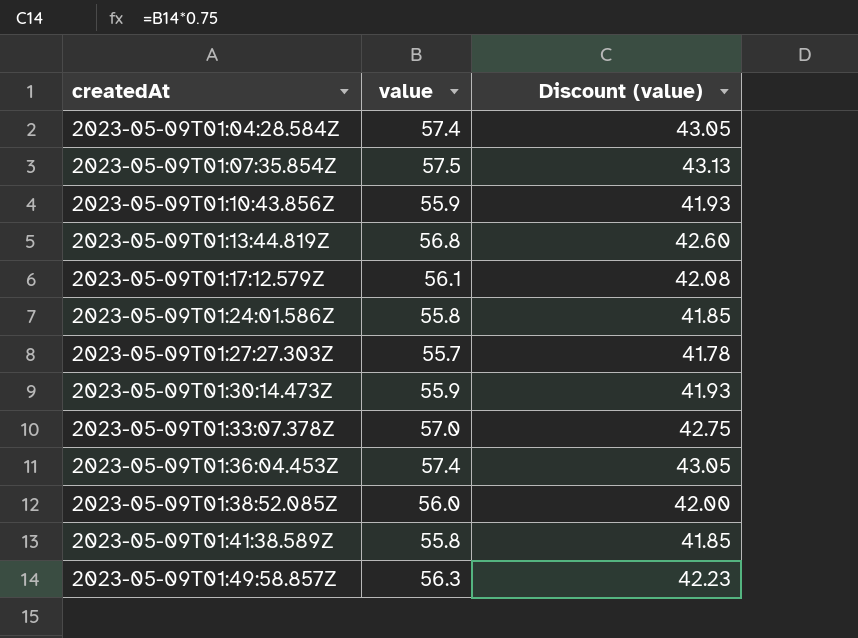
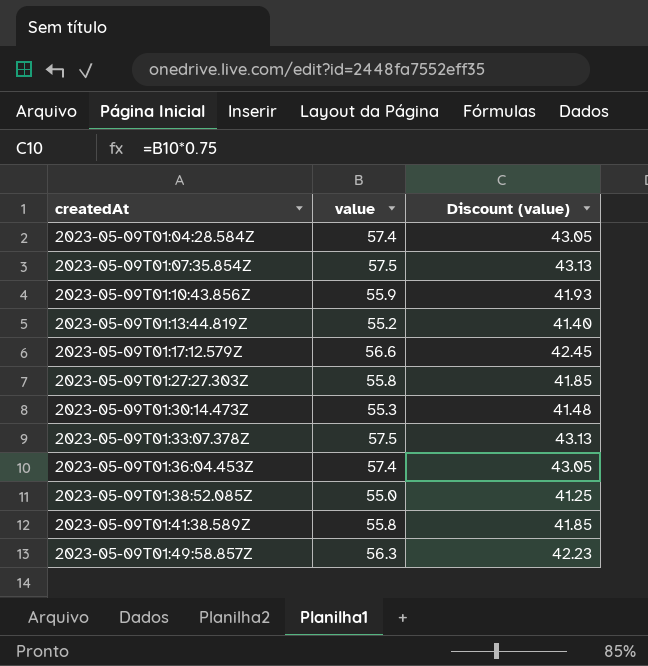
row 2023-05-09T01:24:01.586Z: 55.8 | 41.85 -> none
2023-05-09T01:13:44.819Z | value: 56.8 -> 55.2
2023-05-09T01:13:44.819Z | Discount (value): 42.60 -> 41.40
2023-05-09T01:17:12.579Z | value: 56.1 -> 56.6
2023-05-09T01:17:12.579Z | Discount (value): 42.08 -> 42.45
2023-05-09T01:27:27.303Z | value: 55.7 -> 55.8
2023-05-09T01:27:27.303Z | Discount (value): 41.78 -> 41.85
2023-05-09T01:30:14.473Z | value: 55.9 -> 55.3
2023-05-09T01:30:14.473Z | Discount (value): 41.93 -> 41.48
2023-05-09T01:33:07.378Z | value: 57.0 -> 57.5
2023-05-09T01:33:07.378Z | Discount (value): 42.75 -> 43.13
2023-05-09T01:38:52.085Z | value: 56.0 -> 55.0
2023-05-09T01:38:52.085Z | Discount (value): 42.00 -> 41.25

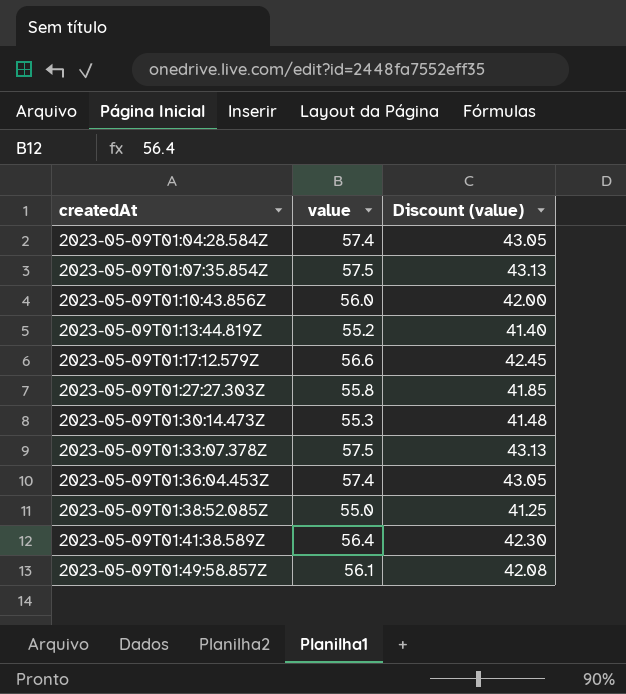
2023-05-09T01:10:43.856Z | value: 55.9 -> 56.0
2023-05-09T01:10:43.856Z | Discount (value): 41.93 -> 42.00
2023-05-09T01:41:38.589Z | value: 55.8 -> 56.4
2023-05-09T01:41:38.589Z | Discount (value): 41.85 -> 42.30
2023-05-09T01:49:58.857Z | value: 56.3 -> 56.1
2023-05-09T01:49:58.857Z | Discount (value): 42.23 -> 42.08

